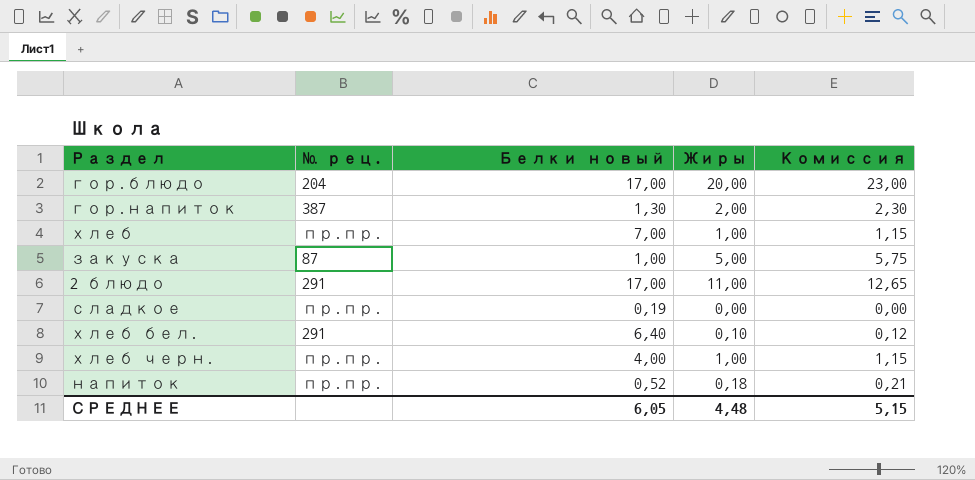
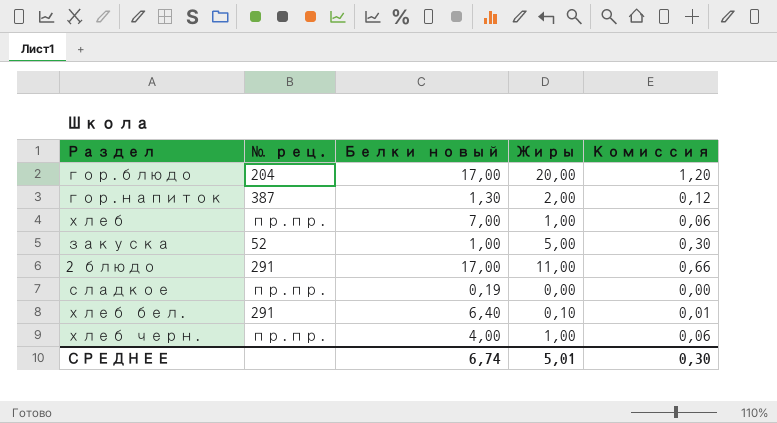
column Комиссия | formula: [Жиры] * 1,15 -> [Жиры] * 0,06
row напиток: пр.пр. | 0,52 | 0,18 | 0,21 -> none
закуска | № рец.: 87 -> 52
СРЕДНЕЕ | Белки новый: 6,05 -> 6,74
СРЕДНЕЕ | Жиры: 4,48 -> 5,01
СРЕДНЕЕ | Комиссия: 5,15 -> 0,30

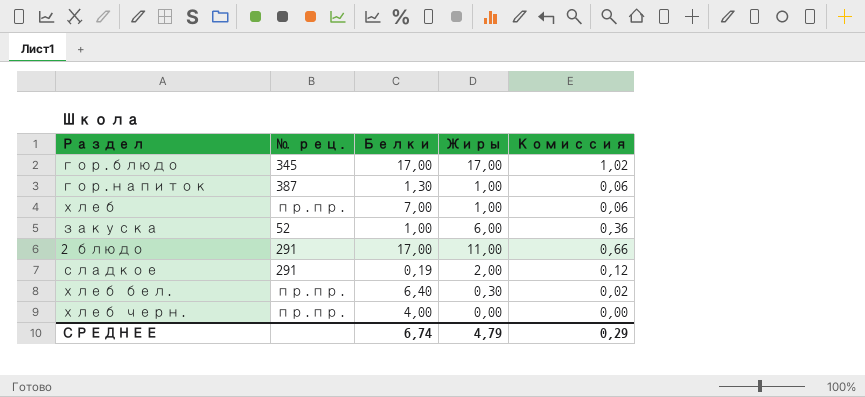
column name: Белки новый -> Белки
гор.блюдо | № рец.: 204 -> 345
гор.блюдо | Жиры: 20,00 -> 17,00
гор.блюдо | Комиссия: 1,20 -> 1,02
гор.напиток | Жиры: 2,00 -> 1,00
гор.напиток | Комиссия: 0,12 -> 0,06
закуска | Жиры: 5,00 -> 6,00
закуска | Комиссия: 0,30 -> 0,36
сладкое | № рец.: пр.пр. -> 291
сладкое | Жиры: 0,00 -> 2,00
сладкое | Комиссия: 0,00 -> 0,12
хлеб бел. | № рец.: 291 -> пр.пр.
хлеб бел. | Жиры: 0,10 -> 0,30
хлеб бел. | Комиссия: 0,01 -> 0,02
хлеб черн. | Жиры: 1,00 -> 0,00
хлеб черн. | Комиссия: 0,06 -> 0,00
СРЕДНЕЕ | Жиры: 5,01 -> 4,79
СРЕДНЕЕ | Комиссия: 0,30 -> 0,29

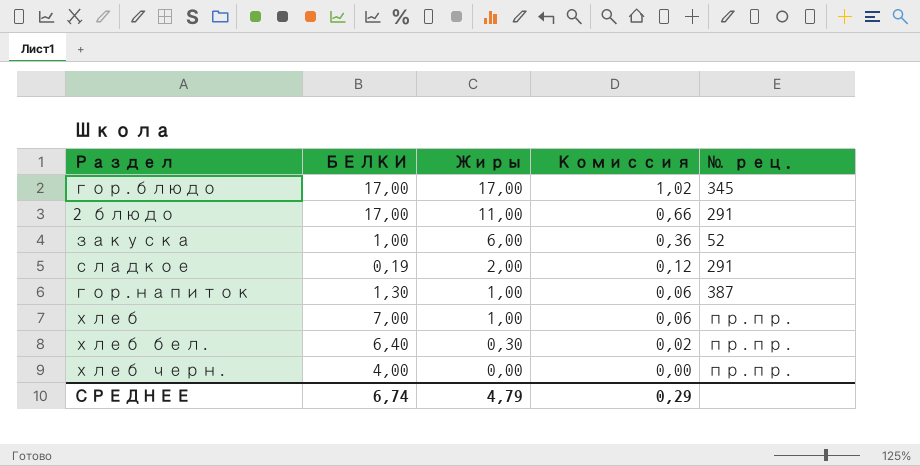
row order: none -> Жиры descending
column name: Белки -> БЕЛКИ
column № рец. | position: 2 -> 5

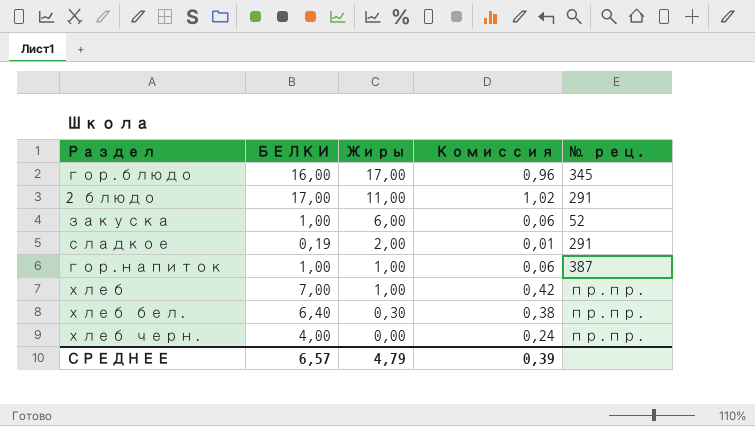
column Комиссия | formula: [Жиры] * 0,06 -> [БЕЛКИ] * 0,06
гор.блюдо | БЕЛКИ: 17,00 -> 16,00
гор.напиток | БЕЛКИ: 1,30 -> 1,00
СРЕДНЕЕ | БЕЛКИ: 6,74 -> 6,57
СРЕДНЕЕ | Комиссия: 0,29 -> 0,39

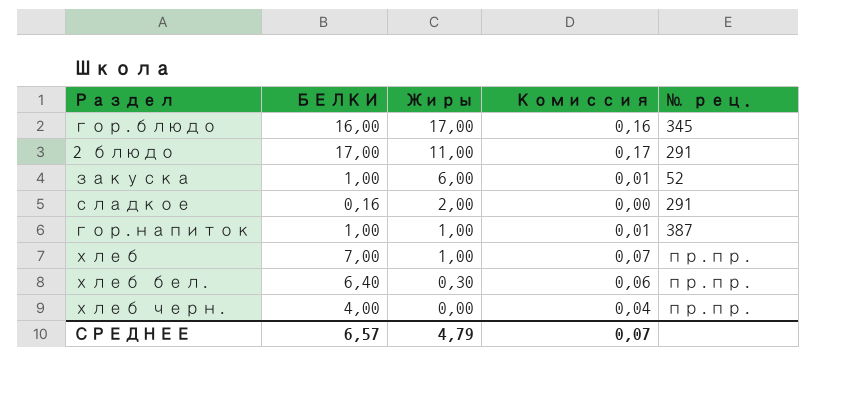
column Комиссия | formula: [БЕЛКИ] * 0,06 -> [БЕЛКИ] * 0,01
сладкое | БЕЛКИ: 0,19 -> 0,16
СРЕДНЕЕ | Комиссия: 0,39 -> 0,07

